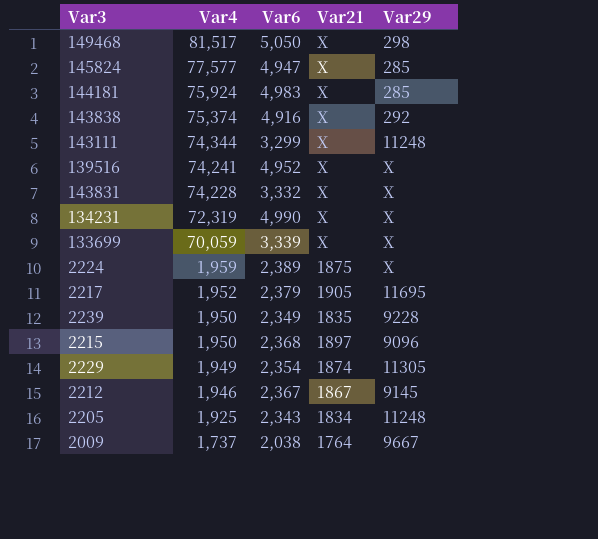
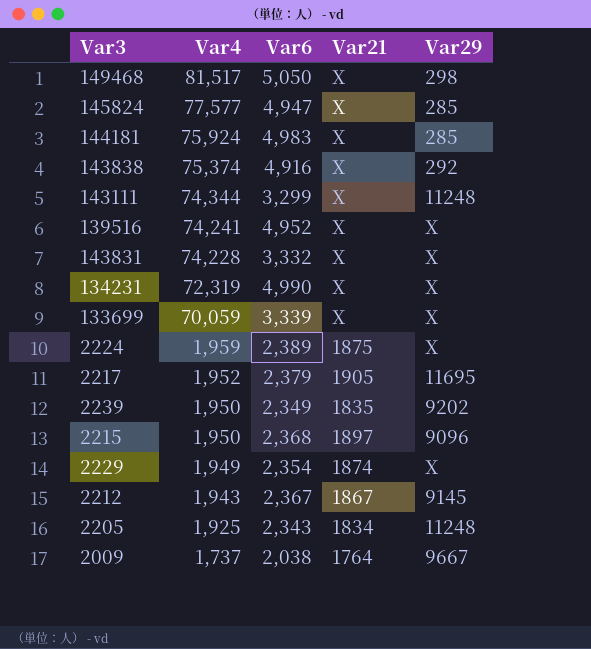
2239 | Var29: 9228 -> 9202
2229 | Var29: 11305 -> X
2212 | Var4: 1,946 -> 1,943

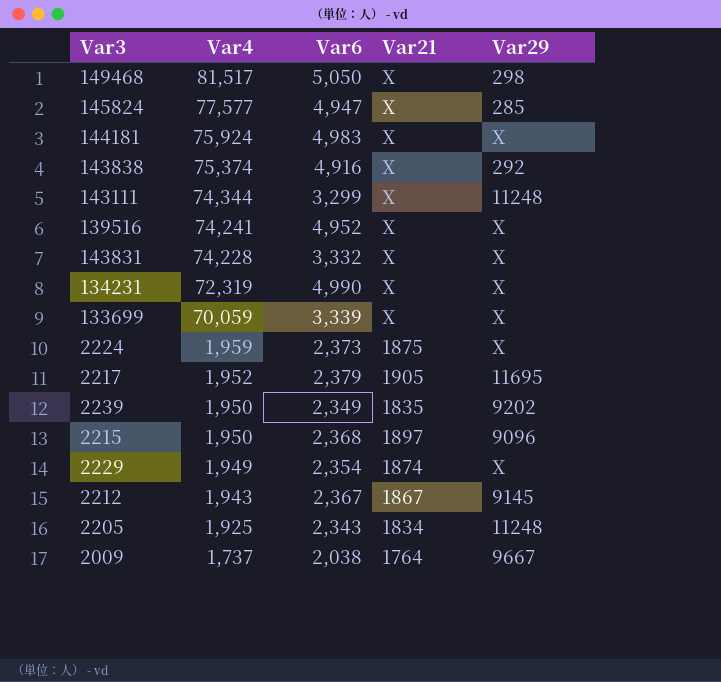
144181 | Var29: 285 -> X
2224 | Var6: 2,389 -> 2,373

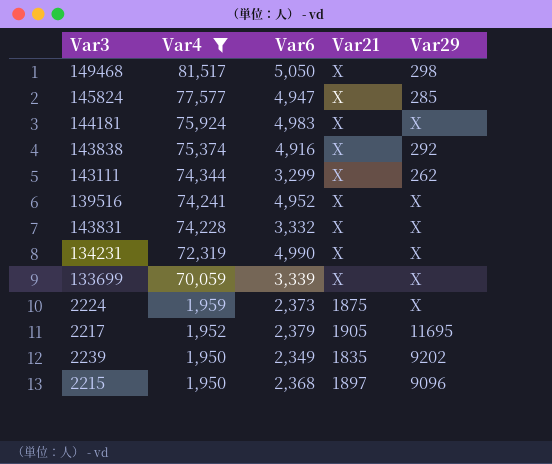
filter: none -> Var4 >= 1,950
143111 | Var29: 11248 -> 262

